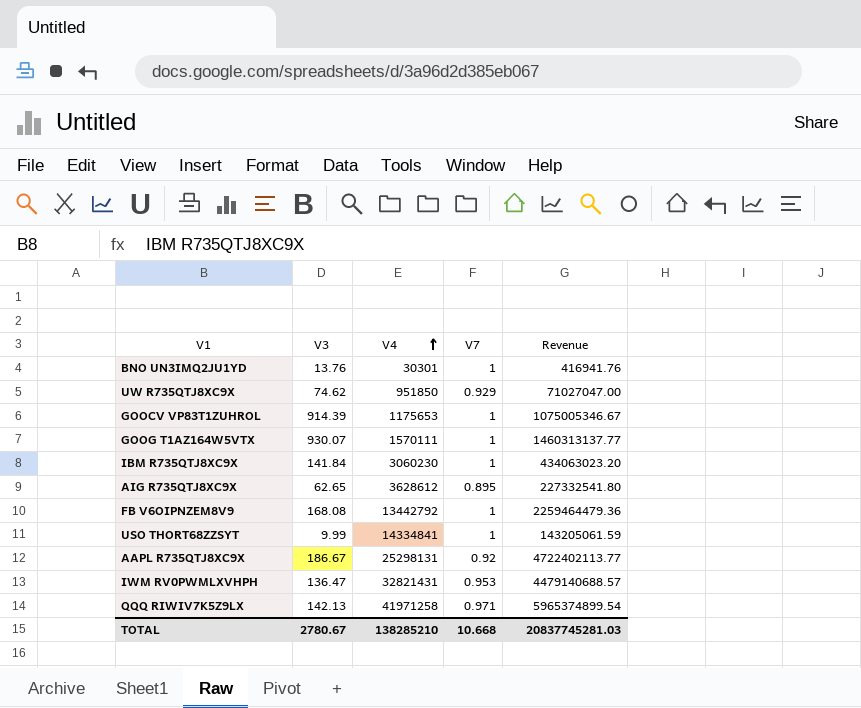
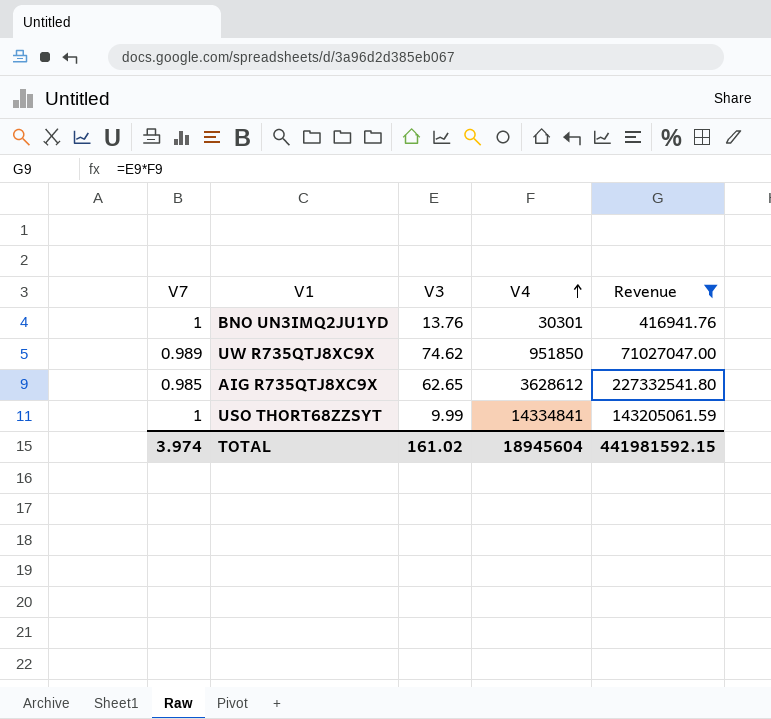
filter: none -> Revenue <= 227332541.80
column V7 | position: 4 -> 1
UW R735QTJ8XC9X | V7: 0.929 -> 0.989
AIG R735QTJ8XC9X | V7: 0.895 -> 0.985
TOTAL | V7: 10.668 -> 3.974
TOTAL | V3: 2780.67 -> 161.02
TOTAL | V4: 138285210 -> 18945604
TOTAL | Revenue: 20837745281.03 -> 441981592.15

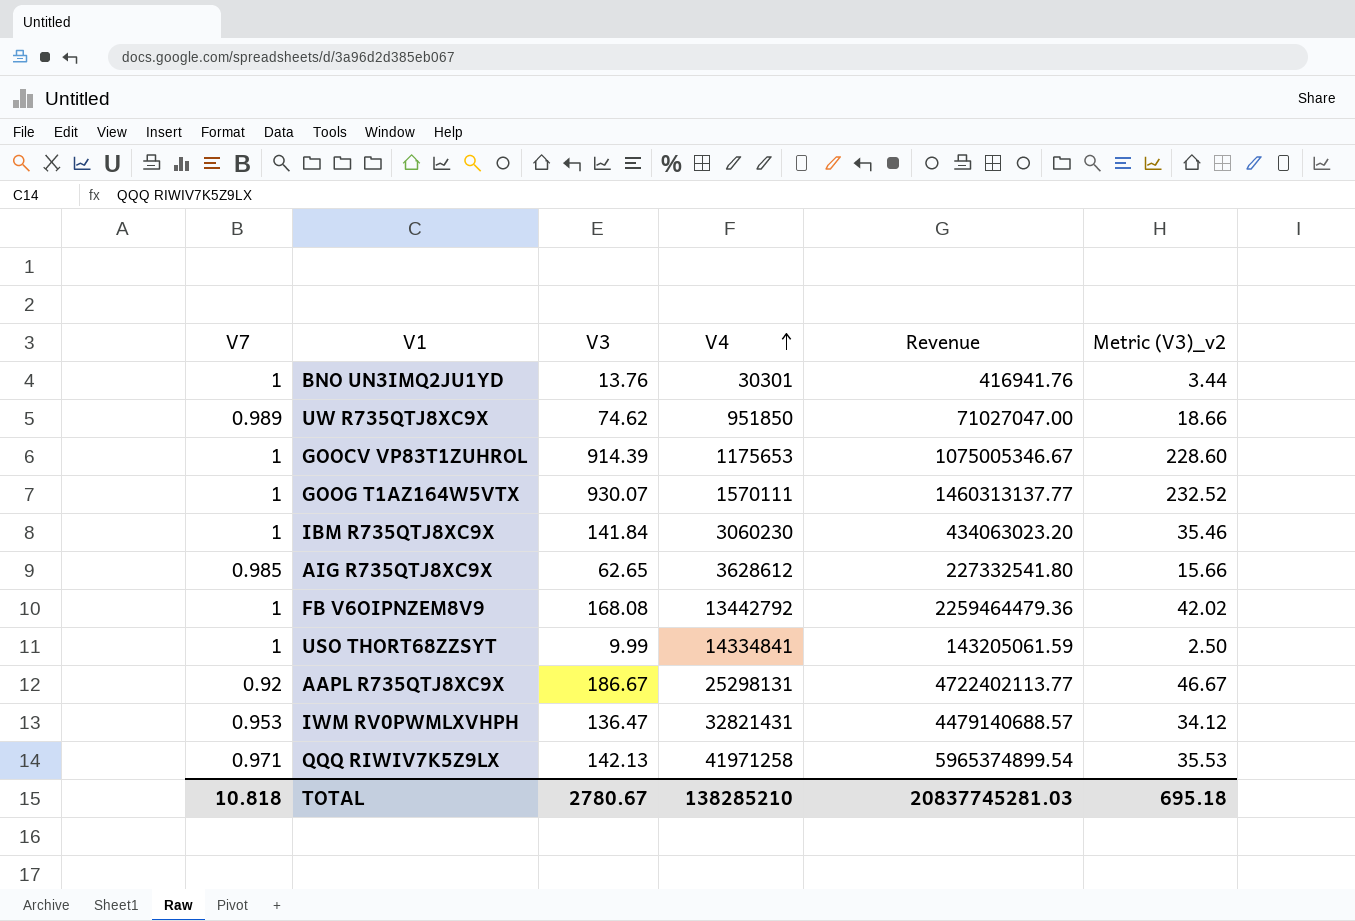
filter: Revenue <= 227332541.80 -> none
column Metric (V3)_v2 | formula: none -> [V3] * 0.25
TOTAL | V7: 3.974 -> 10.818
TOTAL | V3: 161.02 -> 2780.67
TOTAL | V4: 18945604 -> 138285210
TOTAL | Revenue: 441981592.15 -> 20837745281.03

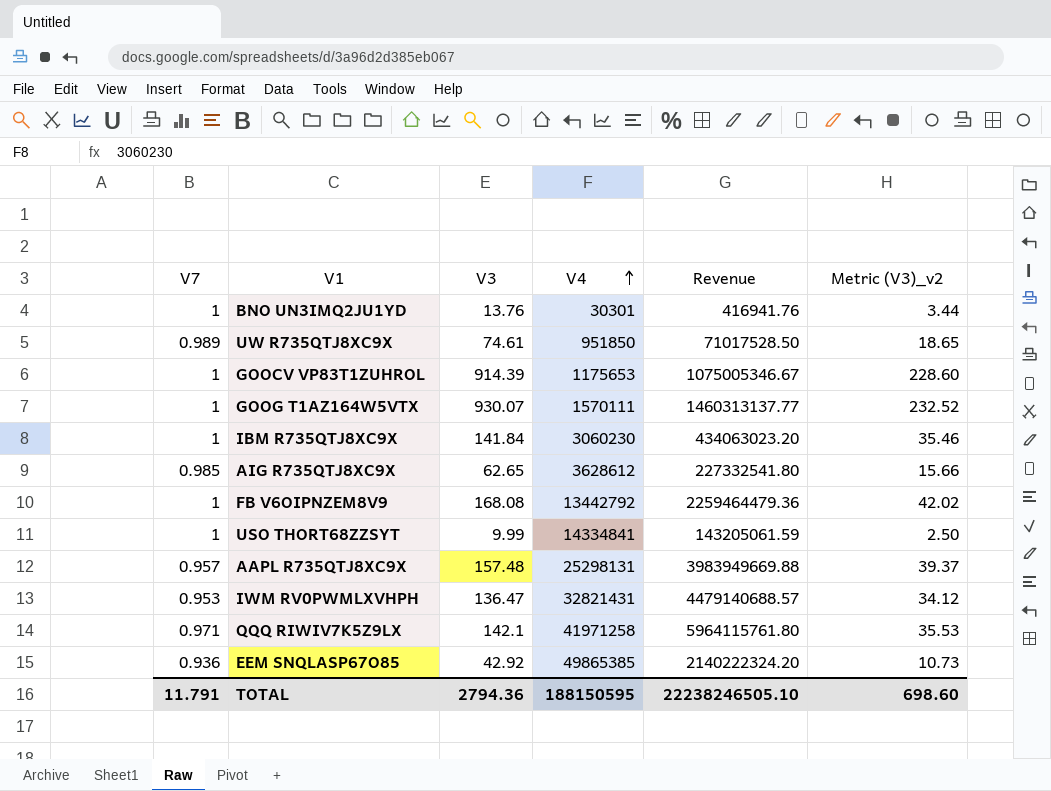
UW R735QTJ8XC9X | V3: 74.62 -> 74.61
UW R735QTJ8XC9X | Revenue: 71027047.00 -> 71017528.50
UW R735QTJ8XC9X | Metric (V3)_v2: 18.66 -> 18.65
AAPL R735QTJ8XC9X | V7: 0.92 -> 0.957
AAPL R735QTJ8XC9X | V3: 186.67 -> 157.48
AAPL R735QTJ8XC9X | Revenue: 4722402113.77 -> 3983949669.88
AAPL R735QTJ8XC9X | Metric (V3)_v2: 46.67 -> 39.37
QQQ RIWIV7K5Z9LX | V3: 142.13 -> 142.1
QQQ RIWIV7K5Z9LX | Revenue: 5965374899.54 -> 5964115761.80
row EEM SNQLASP67O85: none -> 0.936 | 42.92 | 49865385 | 2140222324.20 | 10.73
TOTAL | V7: 10.818 -> 11.791
TOTAL | V3: 2780.67 -> 2794.36
TOTAL | V4: 138285210 -> 188150595
TOTAL | Revenue: 20837745281.03 -> 22238246505.10
TOTAL | Metric (V3)_v2: 695.18 -> 698.60

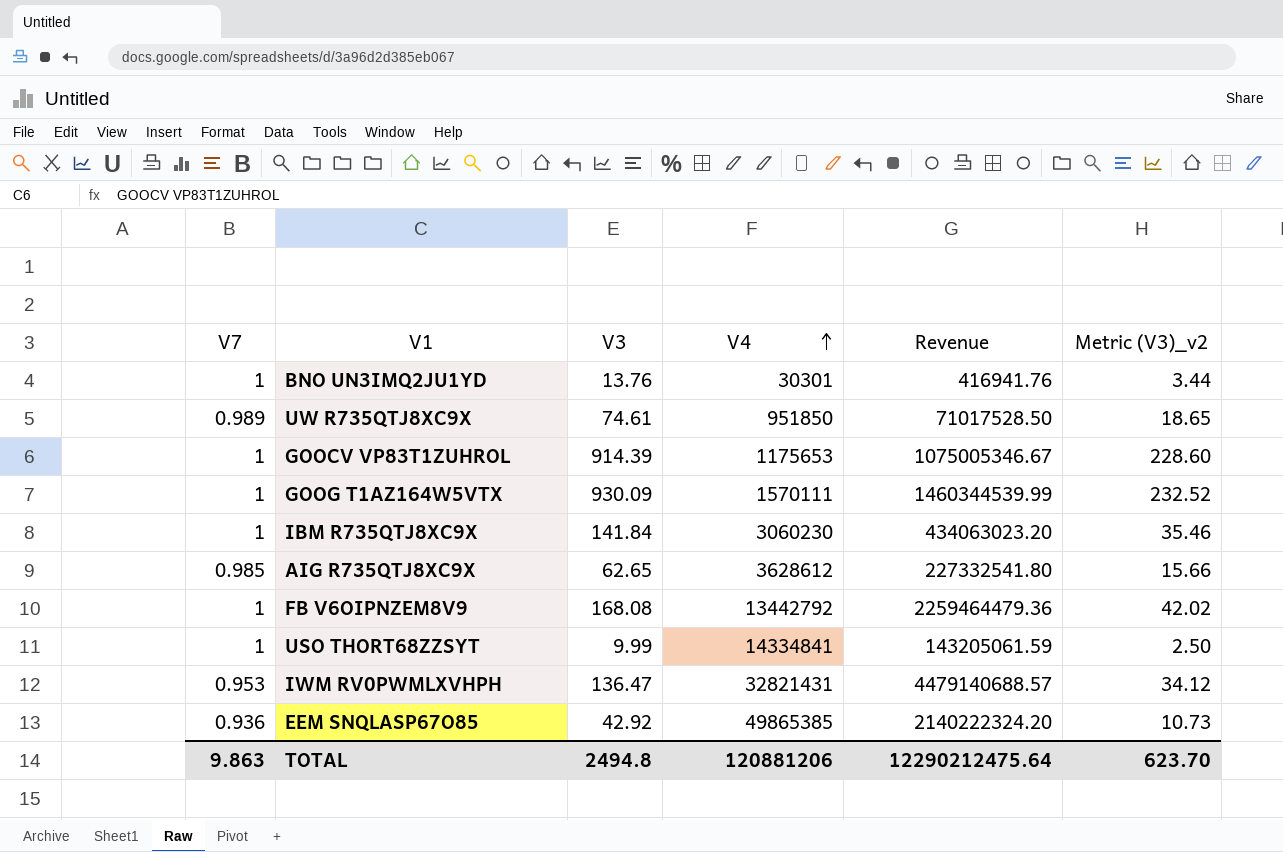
row AAPL R735QTJ8XC9X: 0.957 | 157.48 | 25298131 | 3983949669.88 | 39.37 -> none
row QQQ RIWIV7K5Z9LX: 0.971 | 142.1 | 41971258 | 5964115761.80 | 35.53 -> none
GOOG T1AZ164W5VTX | V3: 930.07 -> 930.09
GOOG T1AZ164W5VTX | Revenue: 1460313137.77 -> 1460344539.99
TOTAL | V7: 11.791 -> 9.863
TOTAL | V3: 2794.36 -> 2494.8
TOTAL | V4: 188150595 -> 120881206
TOTAL | Revenue: 22238246505.10 -> 12290212475.64
TOTAL | Metric (V3)_v2: 698.60 -> 623.70

